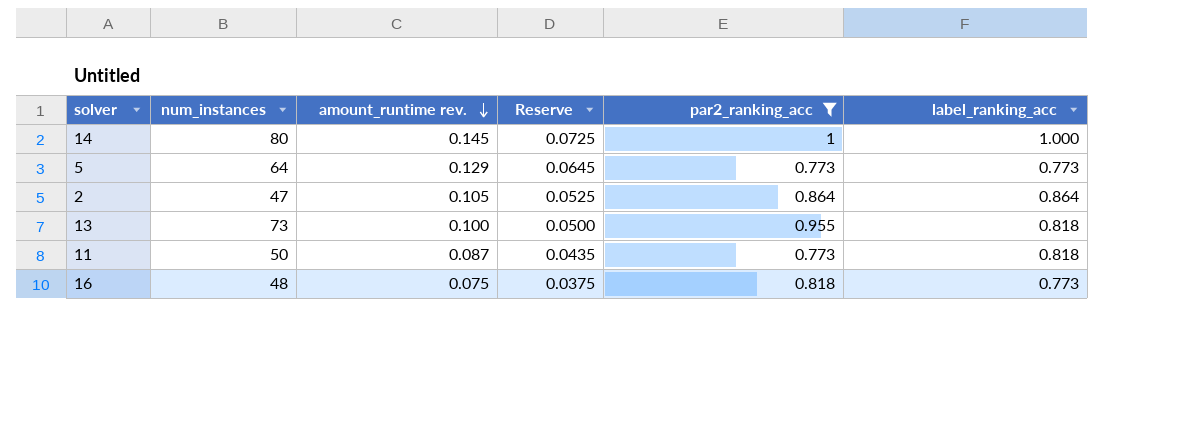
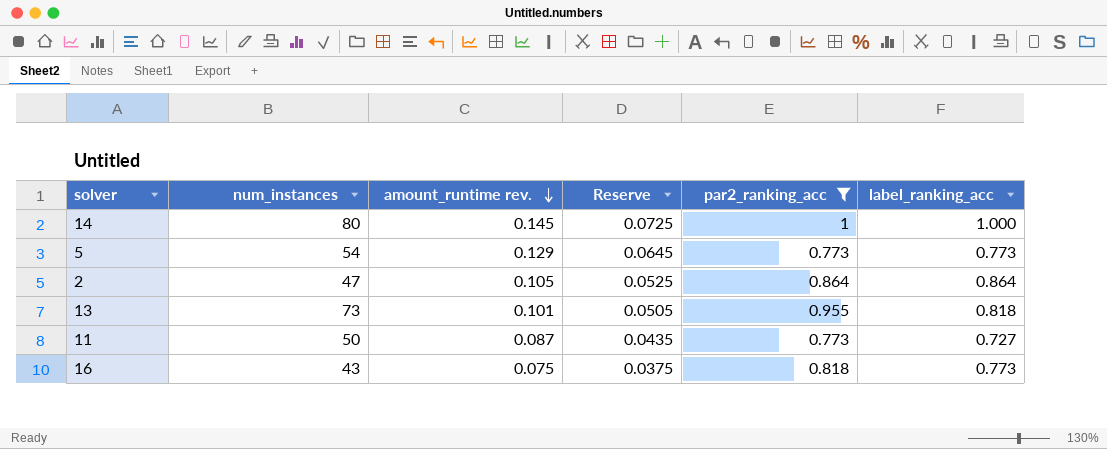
5 | num_instances: 64 -> 54
13 | amount_runtime rev.: 0.100 -> 0.101
13 | Reserve: 0.0500 -> 0.0505
11 | label_ranking_acc: 0.818 -> 0.727
16 | num_instances: 48 -> 43

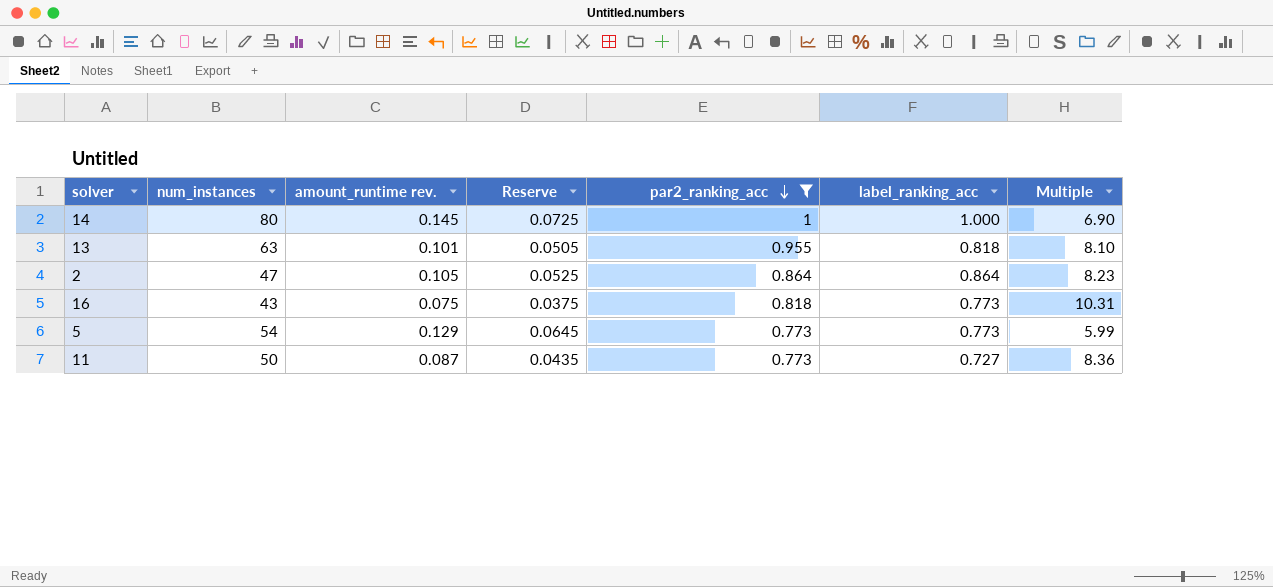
row order: amount_runtime rev. descending -> par2_ranking_acc descending
column Multiple | formula: none -> [label_ranking_acc] / [amount_runtime rev.]
13 | num_instances: 73 -> 63

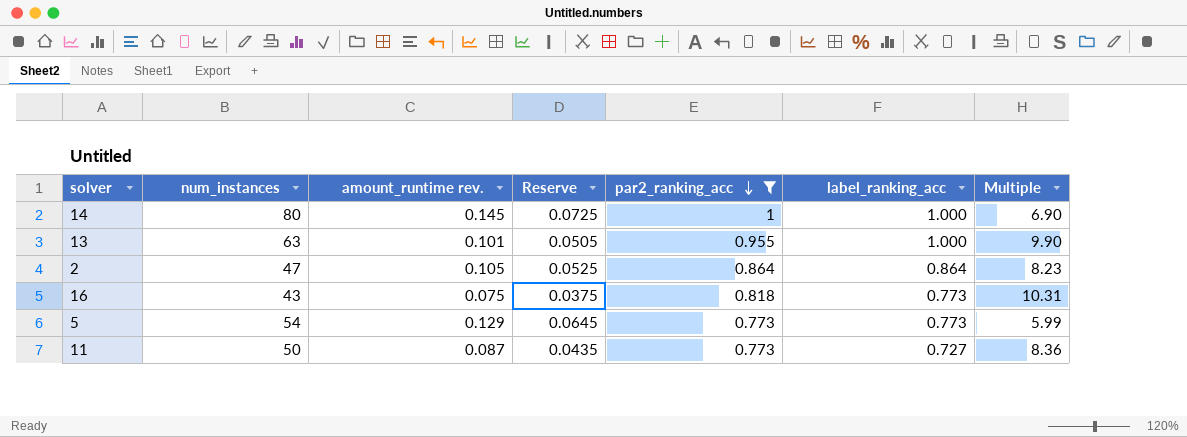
13 | label_ranking_acc: 0.818 -> 1.000
13 | Multiple: 8.10 -> 9.90

